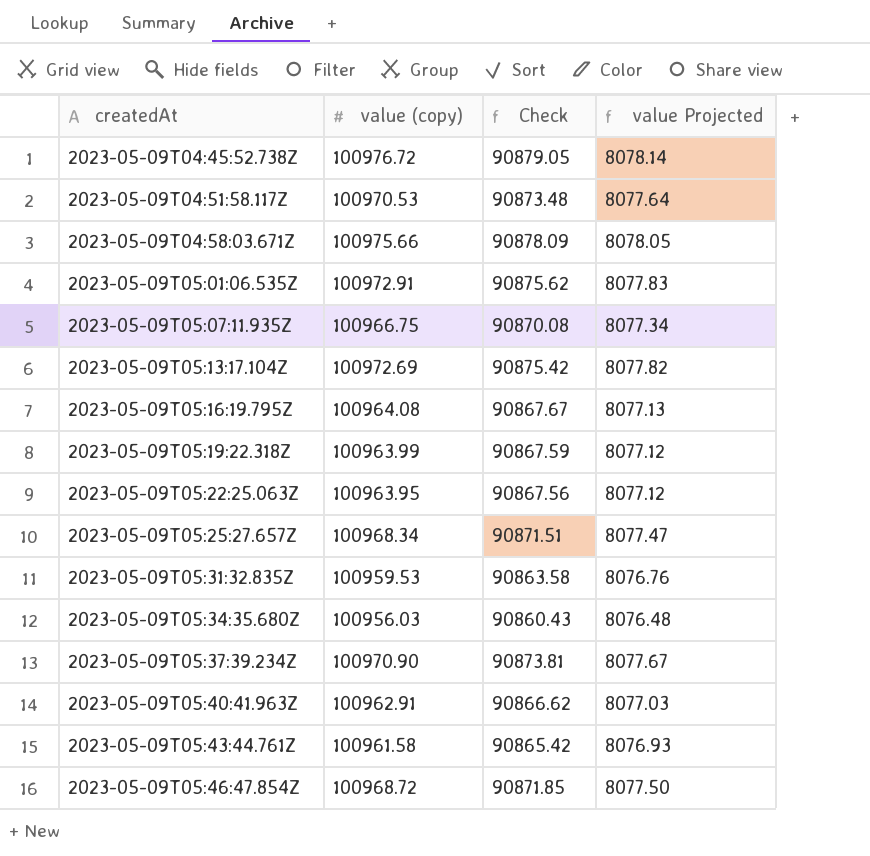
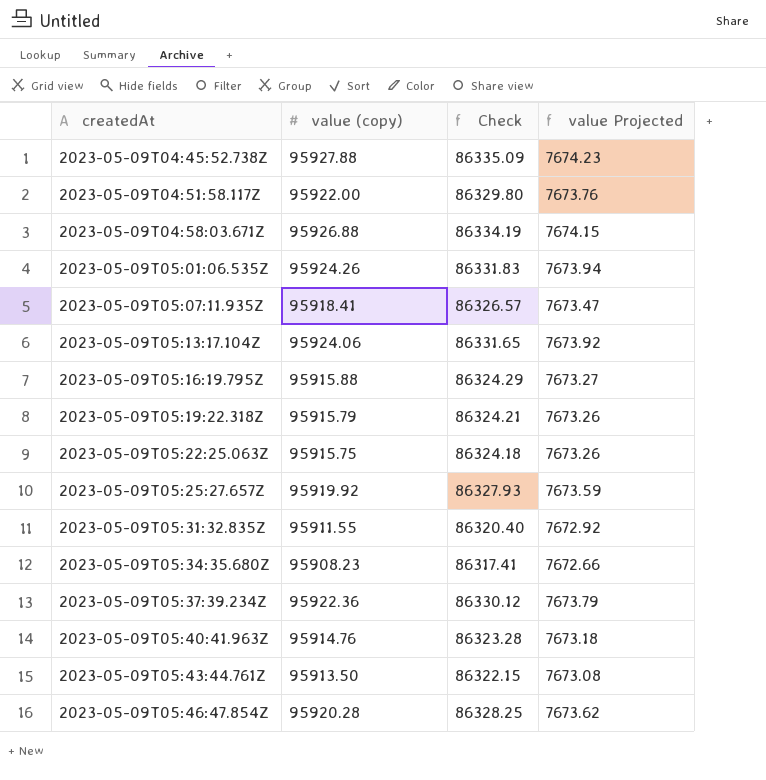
2023-05-09T04:45:52.738Z | value (copy): 100976.72 -> 95927.88
2023-05-09T04:45:52.738Z | Check: 90879.05 -> 86335.09
2023-05-09T04:45:52.738Z | value Projected: 8078.14 -> 7674.23
2023-05-09T04:51:58.117Z | value (copy): 100970.53 -> 95922.00
2023-05-09T04:51:58.117Z | Check: 90873.48 -> 86329.80
2023-05-09T04:51:58.117Z | value Projected: 8077.64 -> 7673.76
2023-05-09T04:58:03.671Z | value (copy): 100975.66 -> 95926.88
2023-05-09T04:58:03.671Z | Check: 90878.09 -> 86334.19
2023-05-09T04:58:03.671Z | value Projected: 8078.05 -> 7674.15
2023-05-09T05:01:06.535Z | value (copy): 100972.91 -> 95924.26
2023-05-09T05:01:06.535Z | Check: 90875.62 -> 86331.83
2023-05-09T05:01:06.535Z | value Projected: 8077.83 -> 7673.94
2023-05-09T05:07:11.935Z | value (copy): 100966.75 -> 95918.41
2023-05-09T05:07:11.935Z | Check: 90870.08 -> 86326.57
2023-05-09T05:07:11.935Z | value Projected: 8077.34 -> 7673.47
2023-05-09T05:13:17.104Z | value (copy): 100972.69 -> 95924.06
2023-05-09T05:13:17.104Z | Check: 90875.42 -> 86331.65
2023-05-09T05:13:17.104Z | value Projected: 8077.82 -> 7673.92
2023-05-09T05:16:19.795Z | value (copy): 100964.08 -> 95915.88
2023-05-09T05:16:19.795Z | Check: 90867.67 -> 86324.29
2023-05-09T05:16:19.795Z | value Projected: 8077.13 -> 7673.27
2023-05-09T05:19:22.318Z | value (copy): 100963.99 -> 95915.79
2023-05-09T05:19:22.318Z | Check: 90867.59 -> 86324.21
2023-05-09T05:19:22.318Z | value Projected: 8077.12 -> 7673.26
2023-05-09T05:22:25.063Z | value (copy): 100963.95 -> 95915.75
2023-05-09T05:22:25.063Z | Check: 90867.56 -> 86324.18
2023-05-09T05:22:25.063Z | value Projected: 8077.12 -> 7673.26
2023-05-09T05:25:27.657Z | value (copy): 100968.34 -> 95919.92
2023-05-09T05:25:27.657Z | Check: 90871.51 -> 86327.93
2023-05-09T05:25:27.657Z | value Projected: 8077.47 -> 7673.59
2023-05-09T05:31:32.835Z | value (copy): 100959.53 -> 95911.55
2023-05-09T05:31:32.835Z | Check: 90863.58 -> 86320.40
2023-05-09T05:31:32.835Z | value Projected: 8076.76 -> 7672.92
2023-05-09T05:34:35.680Z | value (copy): 100956.03 -> 95908.23
2023-05-09T05:34:35.680Z | Check: 90860.43 -> 86317.41
2023-05-09T05:34:35.680Z | value Projected: 8076.48 -> 7672.66
2023-05-09T05:37:39.234Z | value (copy): 100970.90 -> 95922.36
2023-05-09T05:37:39.234Z | Check: 90873.81 -> 86330.12
2023-05-09T05:37:39.234Z | value Projected: 8077.67 -> 7673.79
2023-05-09T05:40:41.963Z | value (copy): 100962.91 -> 95914.76
2023-05-09T05:40:41.963Z | Check: 90866.62 -> 86323.28
2023-05-09T05:40:41.963Z | value Projected: 8077.03 -> 7673.18
2023-05-09T05:43:44.761Z | value (copy): 100961.58 -> 95913.50
2023-05-09T05:43:44.761Z | Check: 90865.42 -> 86322.15
2023-05-09T05:43:44.761Z | value Projected: 8076.93 -> 7673.08
2023-05-09T05:46:47.854Z | value (copy): 100968.72 -> 95920.28
2023-05-09T05:46:47.854Z | Check: 90871.85 -> 86328.25
2023-05-09T05:46:47.854Z | value Projected: 8077.50 -> 7673.62

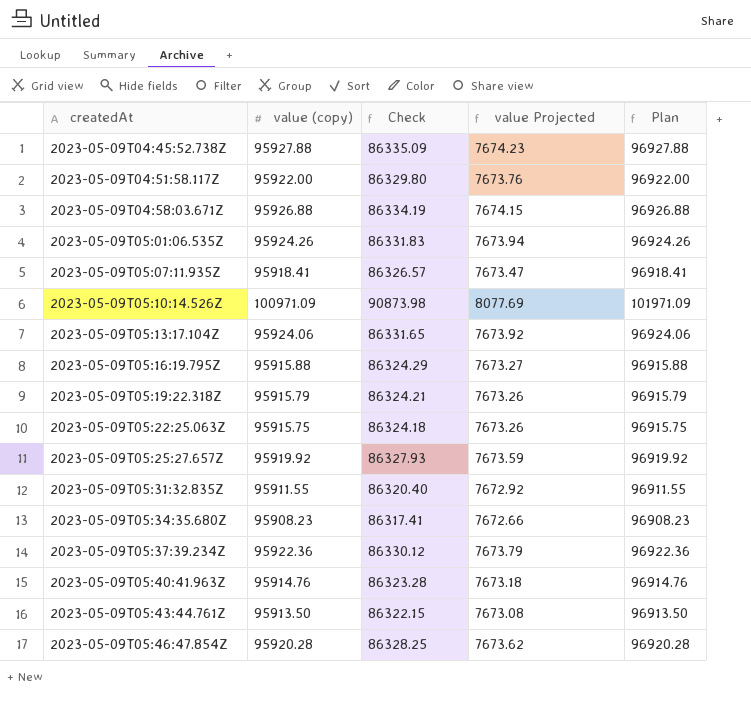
column Plan | formula: none -> [value (copy)] + 1000
row 2023-05-09T05:10:14.526Z: none -> 100971.09 | 90873.98 | 8077.69 | 101971.09

